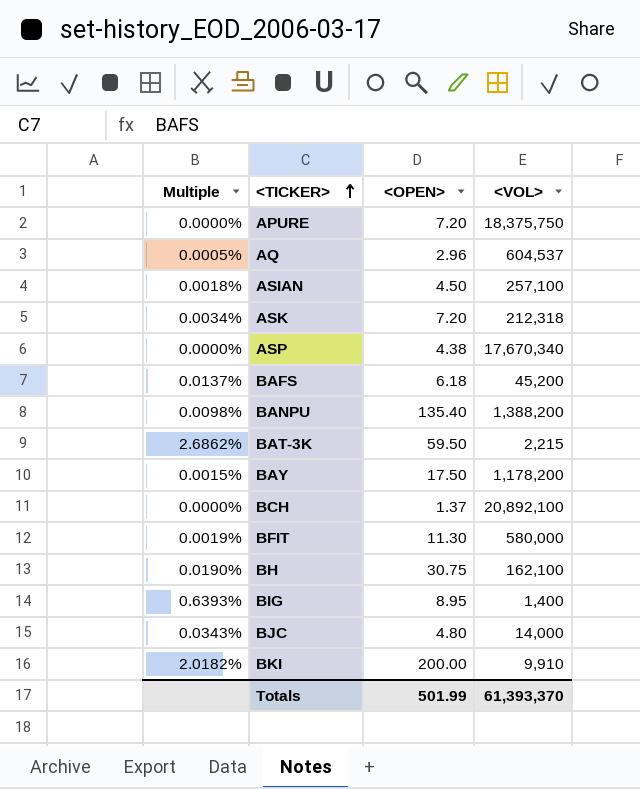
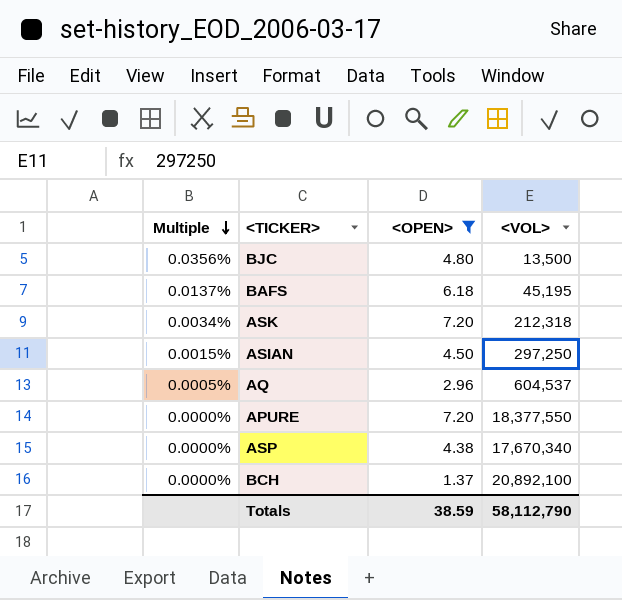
filter: none -> <OPEN> <= 7.20
row order: <TICKER> ascending -> Multiple descending
BJC | Multiple: 0.0343% -> 0.0356%
BJC | <VOL>: 14,000 -> 13,500
BAFS | <VOL>: 45,200 -> 45,195
ASIAN | Multiple: 0.0018% -> 0.0015%
ASIAN | <VOL>: 257,100 -> 297,250
APURE | <VOL>: 18,375,750 -> 18,377,550
Totals | <OPEN>: 501.99 -> 38.59
Totals | <VOL>: 61,393,370 -> 58,112,790

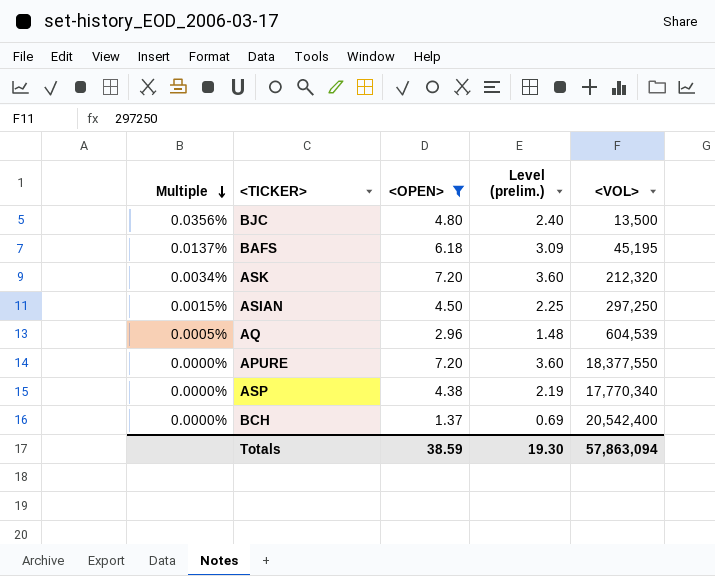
column Level (prelim.) | formula: none -> [<OPEN>] * 0.5
ASK | <VOL>: 212,318 -> 212,320
AQ | <VOL>: 604,537 -> 604,539
ASP | <VOL>: 17,670,340 -> 17,770,340
BCH | <VOL>: 20,892,100 -> 20,542,400
Totals | <VOL>: 58,112,790 -> 57,863,094

